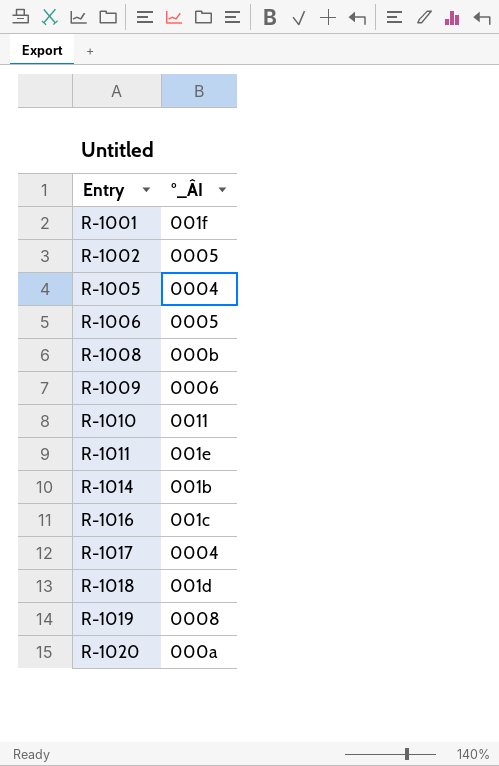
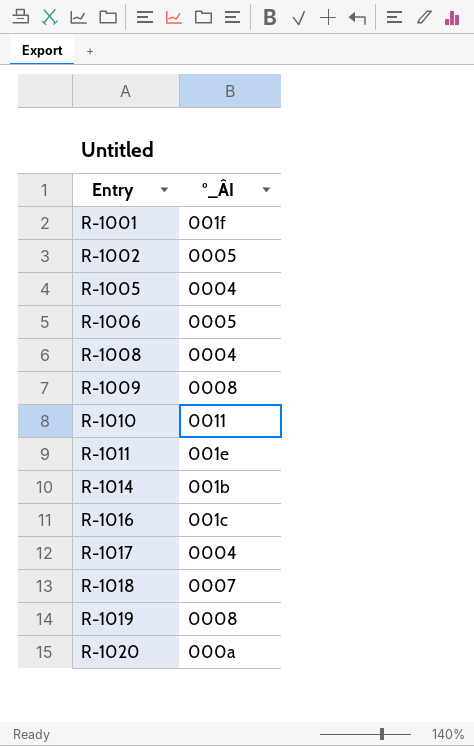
R-1008 | °_ÂI: 000b -> 0004
R-1009 | °_ÂI: 0006 -> 0008
R-1018 | °_ÂI: 001d -> 0007

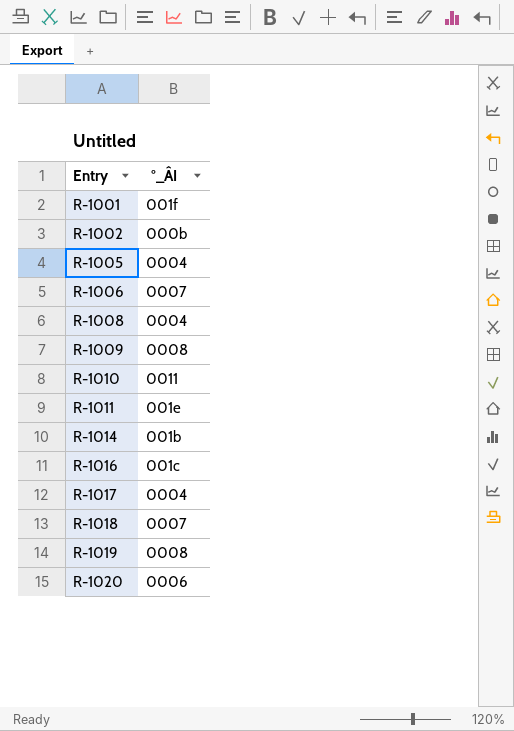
R-1002 | °_ÂI: 0005 -> 000b
R-1006 | °_ÂI: 0005 -> 0007
R-1020 | °_ÂI: 000a -> 0006

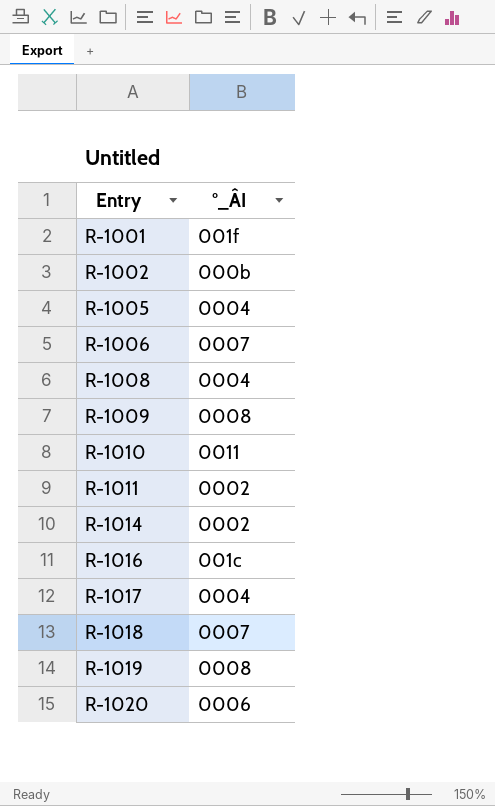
R-1011 | °_ÂI: 001e -> 0002
R-1014 | °_ÂI: 001b -> 0002

